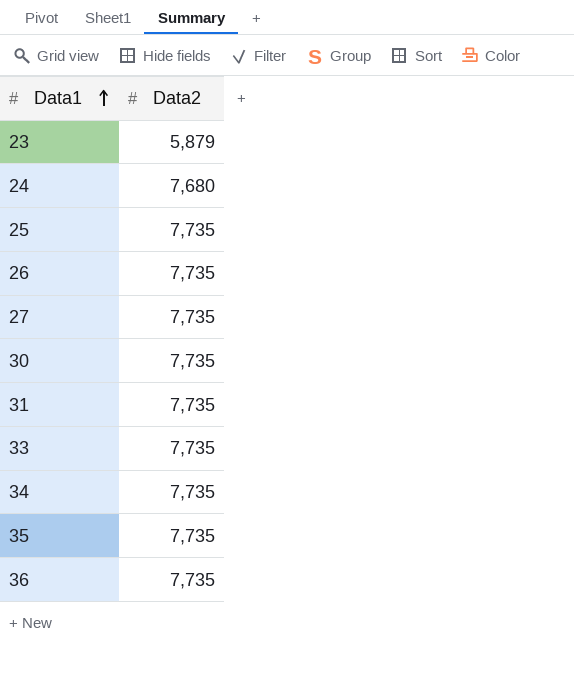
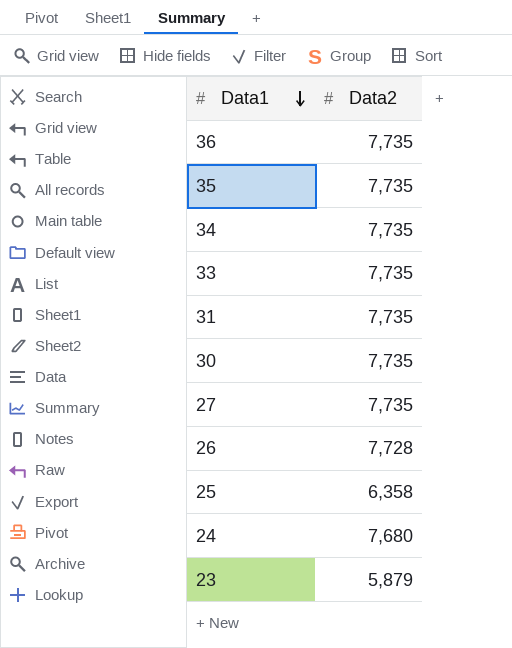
row order: Data1 ascending -> Data1 descending
26 | Data2: 7,735 -> 7,728
25 | Data2: 7,735 -> 6,358

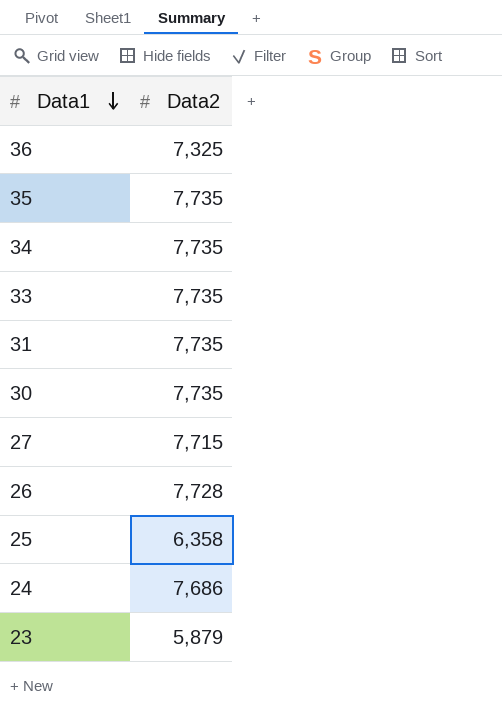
36 | Data2: 7,735 -> 7,325
27 | Data2: 7,735 -> 7,715
24 | Data2: 7,680 -> 7,686

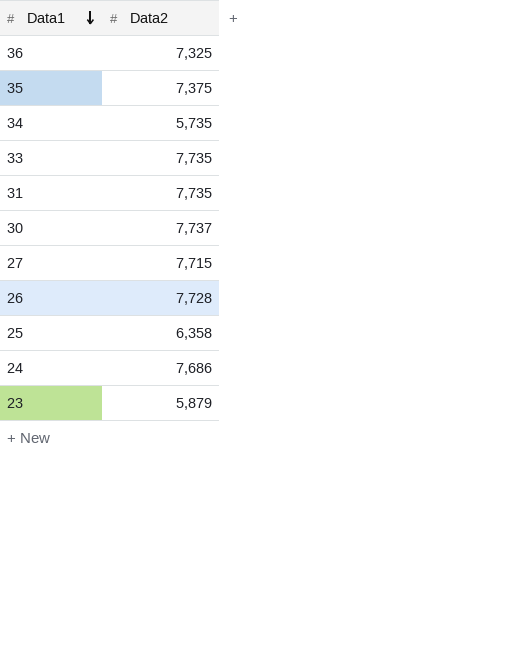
35 | Data2: 7,735 -> 7,375
34 | Data2: 7,735 -> 5,735
30 | Data2: 7,735 -> 7,737

